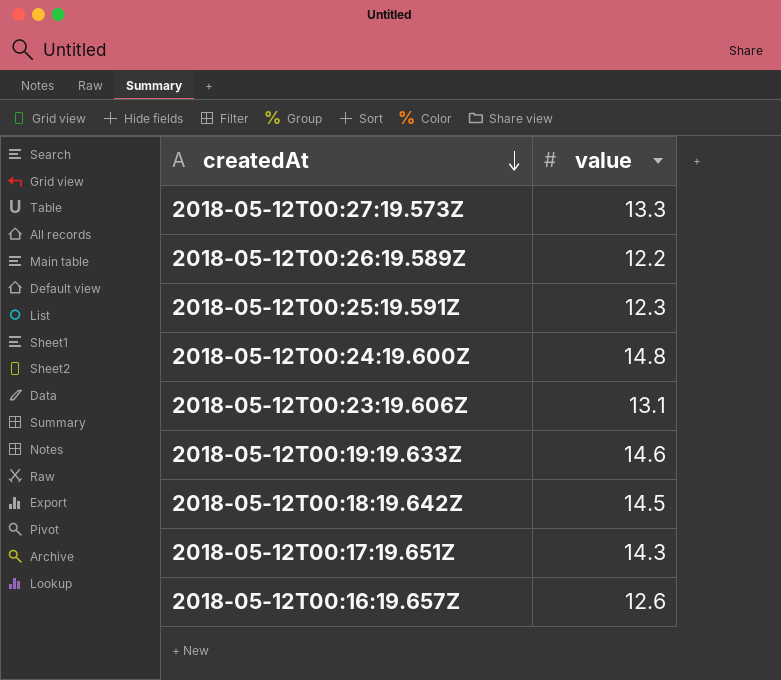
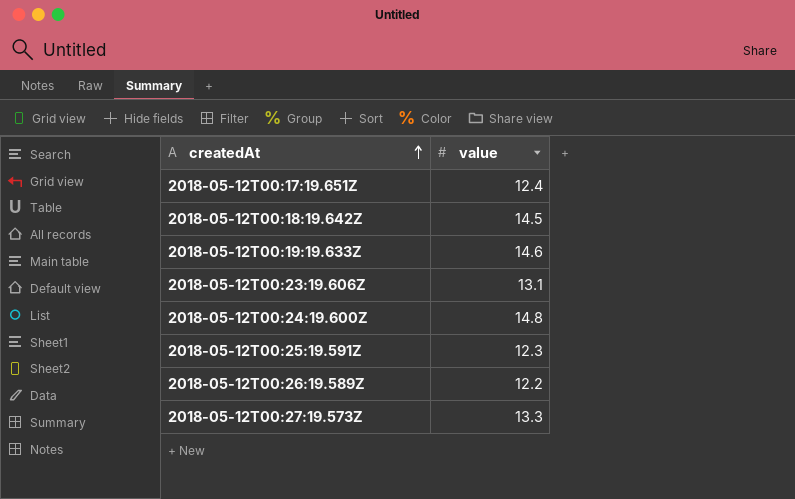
row order: createdAt descending -> createdAt ascending
row 2018-05-12T00:16:19.657Z: 12.6 -> none
2018-05-12T00:17:19.651Z | value: 14.3 -> 12.4

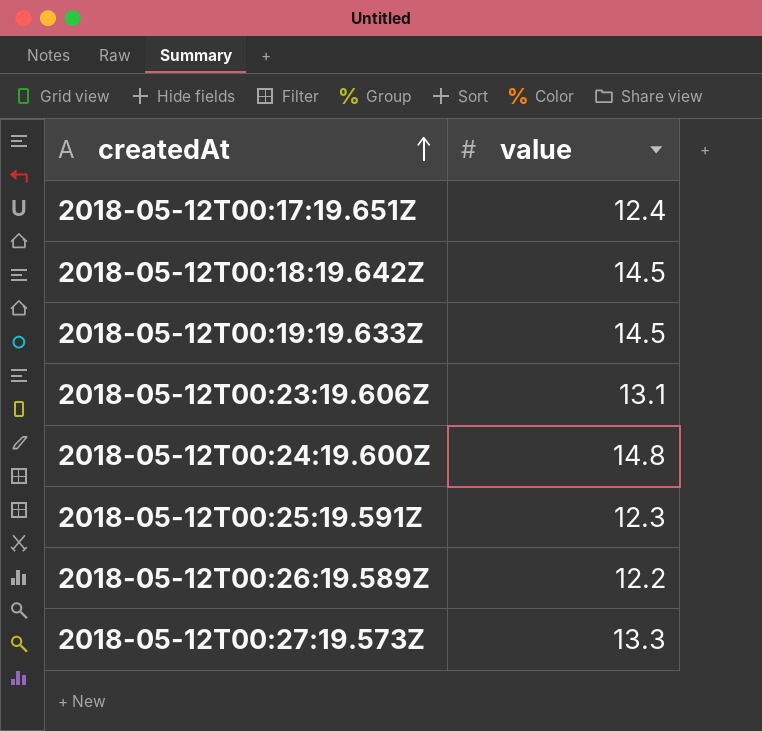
2018-05-12T00:19:19.633Z | value: 14.6 -> 14.5

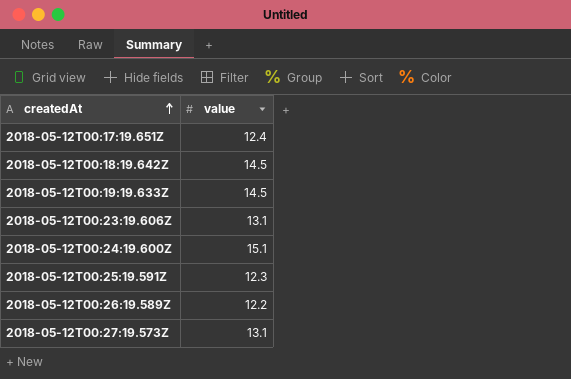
2018-05-12T00:24:19.600Z | value: 14.8 -> 15.1
2018-05-12T00:27:19.573Z | value: 13.3 -> 13.1

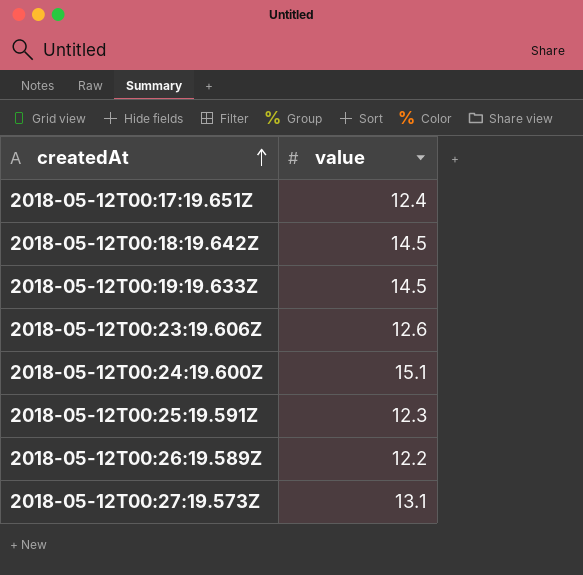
2018-05-12T00:23:19.606Z | value: 13.1 -> 12.6

